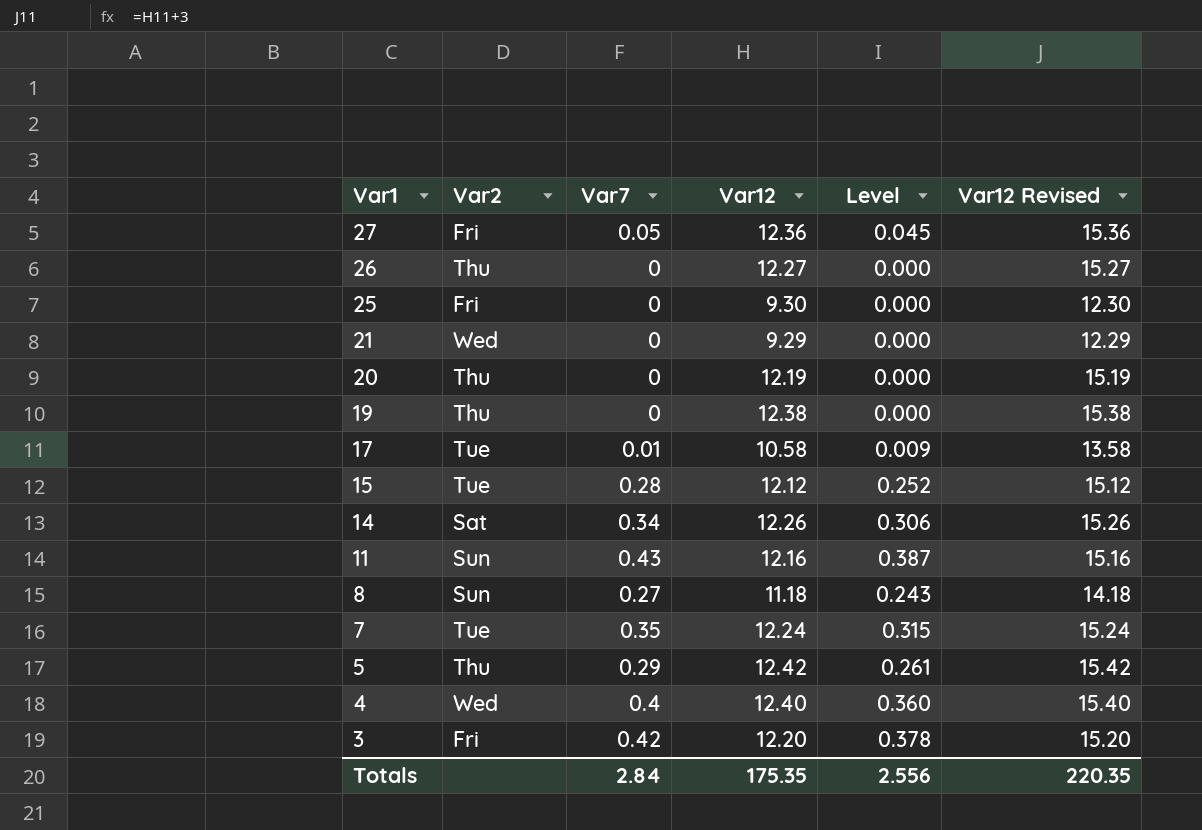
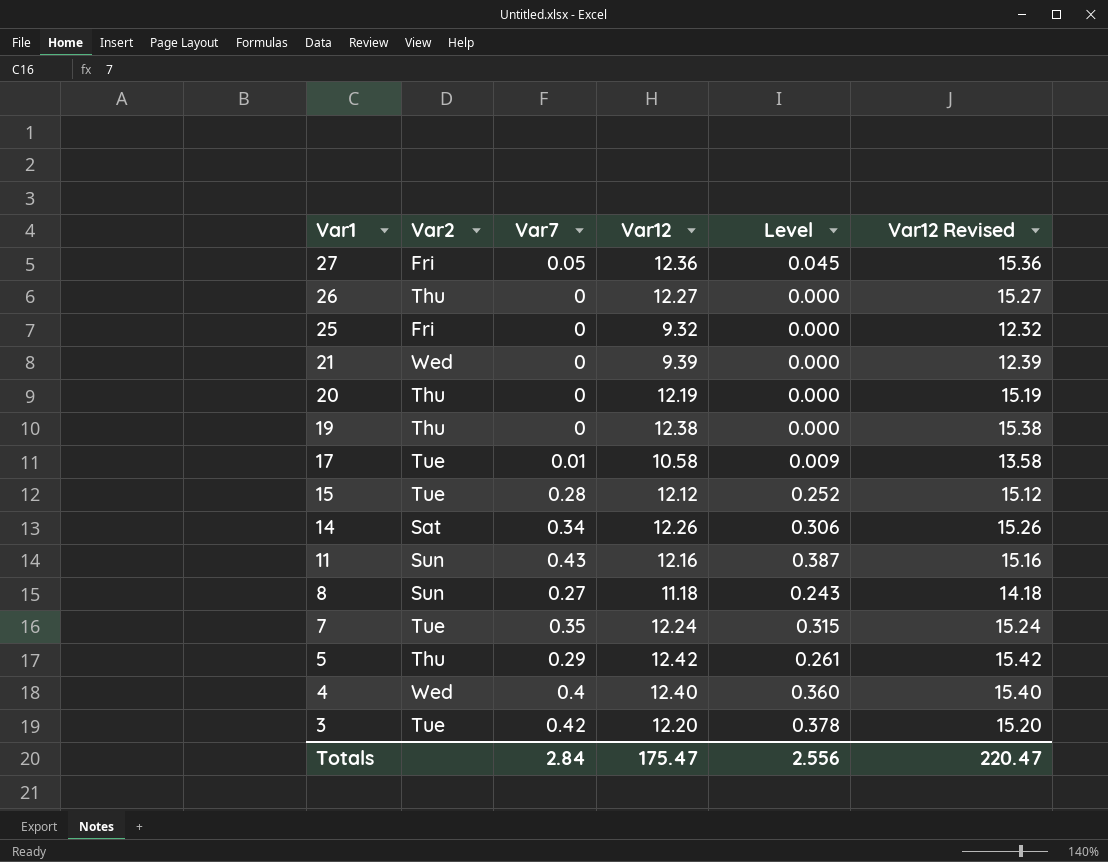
25 | Var12: 9.30 -> 9.32
25 | Var12 Revised: 12.30 -> 12.32
21 | Var12: 9.29 -> 9.39
21 | Var12 Revised: 12.29 -> 12.39
3 | Var2: Fri -> Tue
Totals | Var12: 175.35 -> 175.47
Totals | Var12 Revised: 220.35 -> 220.47

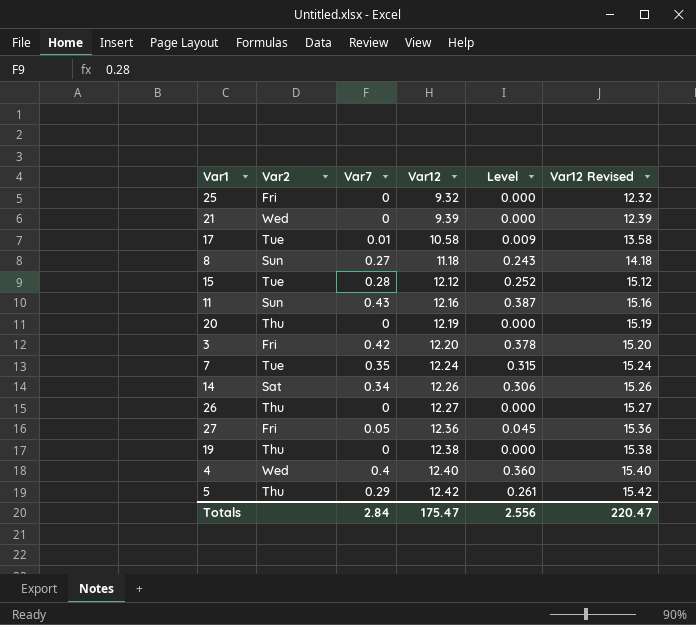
row order: Var1 descending -> Var12 ascending
3 | Var2: Tue -> Fri

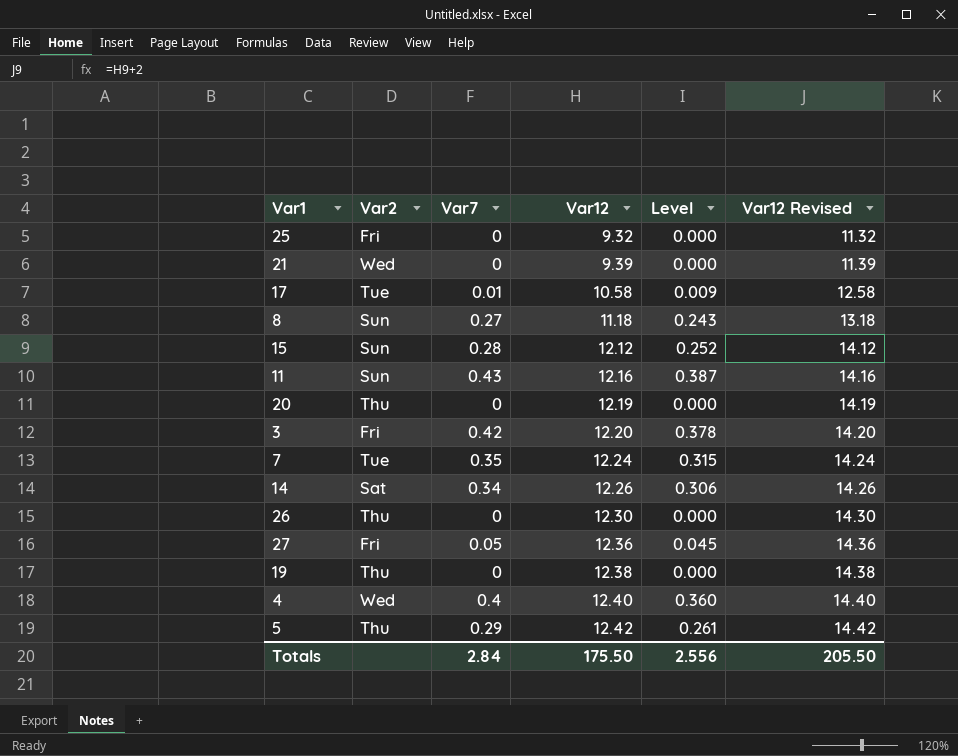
column Var12 Revised | formula: [Var12] + 3 -> [Var12] + 2
15 | Var2: Tue -> Sun
26 | Var12: 12.27 -> 12.30
Totals | Var12: 175.47 -> 175.50
Totals | Var12 Revised: 220.47 -> 205.50

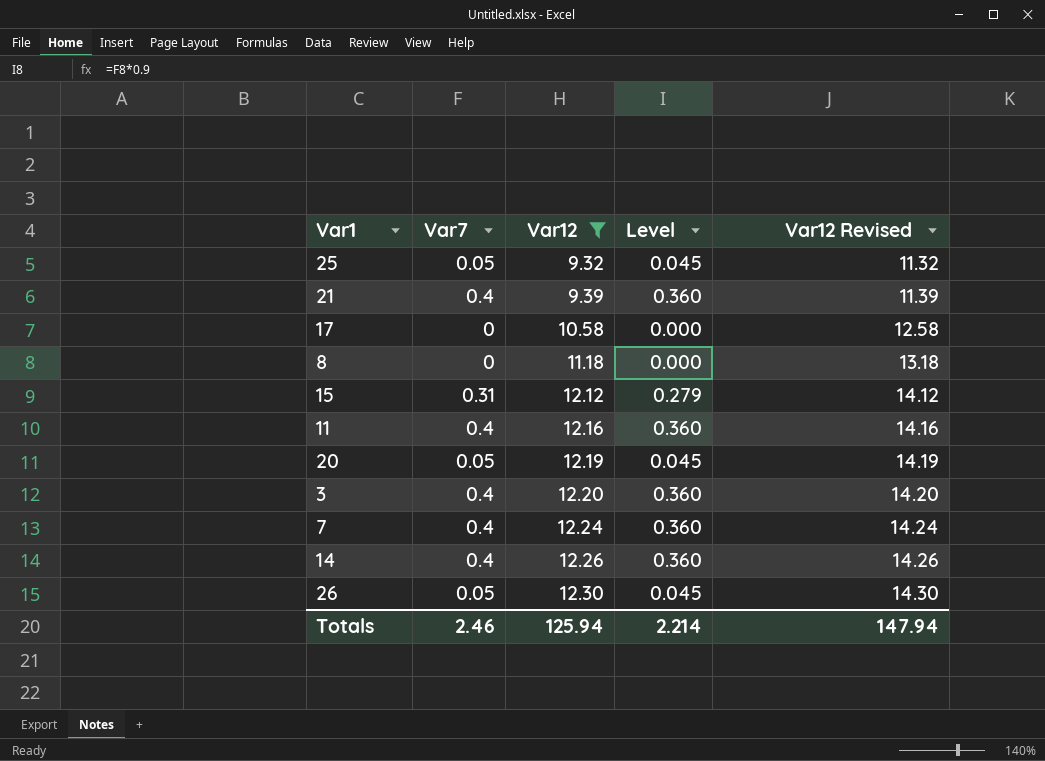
filter: none -> Var12 <= 12.30
column Var2 | position: 2 -> none
25 | Var7: 0 -> 0.05
25 | Level: 0.000 -> 0.045
21 | Var7: 0 -> 0.4
21 | Level: 0.000 -> 0.360
17 | Var7: 0.01 -> 0
17 | Level: 0.009 -> 0.000
8 | Var7: 0.27 -> 0
8 | Level: 0.243 -> 0.000
15 | Var7: 0.28 -> 0.31
15 | Level: 0.252 -> 0.279
11 | Var7: 0.43 -> 0.4
11 | Level: 0.387 -> 0.360
20 | Var7: 0 -> 0.05
20 | Level: 0.000 -> 0.045
3 | Var7: 0.42 -> 0.4
3 | Level: 0.378 -> 0.360
7 | Var7: 0.35 -> 0.4
7 | Level: 0.315 -> 0.360
14 | Var7: 0.34 -> 0.4
14 | Level: 0.306 -> 0.360
26 | Var7: 0 -> 0.05
26 | Level: 0.000 -> 0.045
Totals | Var7: 2.84 -> 2.46
Totals | Var12: 175.50 -> 125.94
Totals | Level: 2.556 -> 2.214
Totals | Var12 Revised: 205.50 -> 147.94

